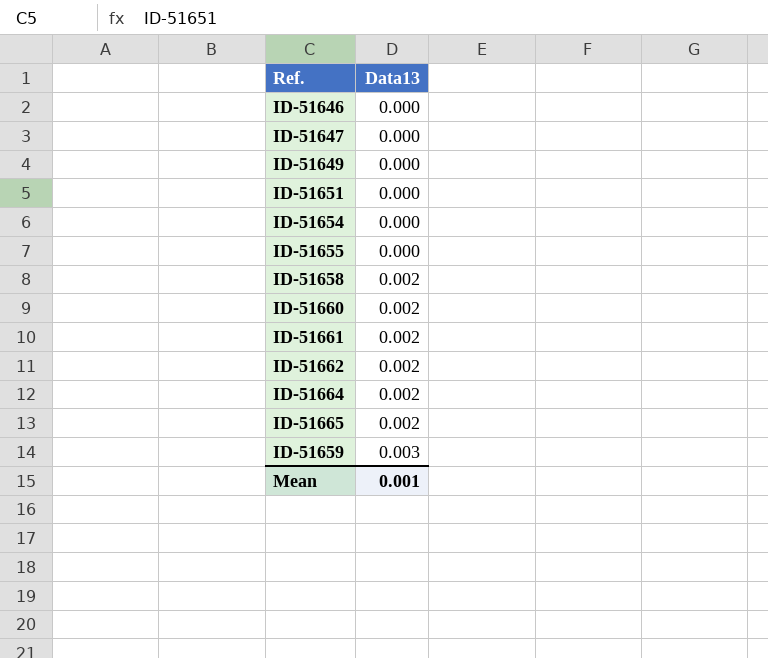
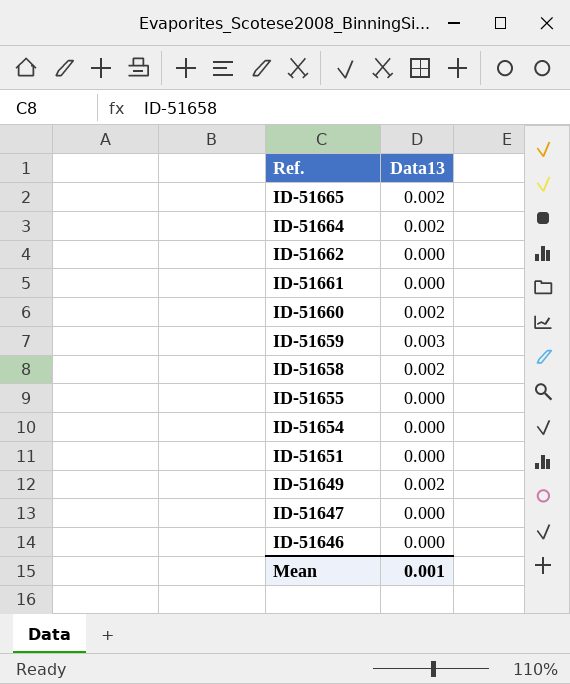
row order: Data13 ascending -> Ref. descending
ID-51662 | Data13: 0.002 -> 0.000
ID-51661 | Data13: 0.002 -> 0.000
ID-51649 | Data13: 0.000 -> 0.002

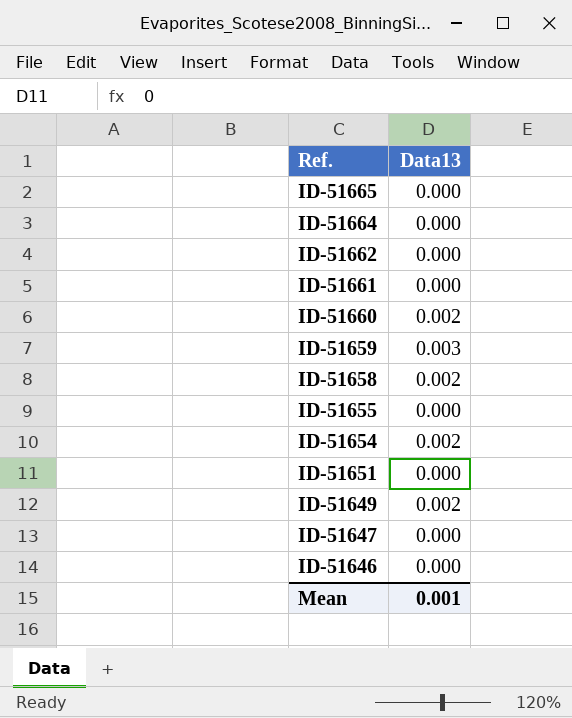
ID-51665 | Data13: 0.002 -> 0.000
ID-51664 | Data13: 0.002 -> 0.000
ID-51654 | Data13: 0.000 -> 0.002

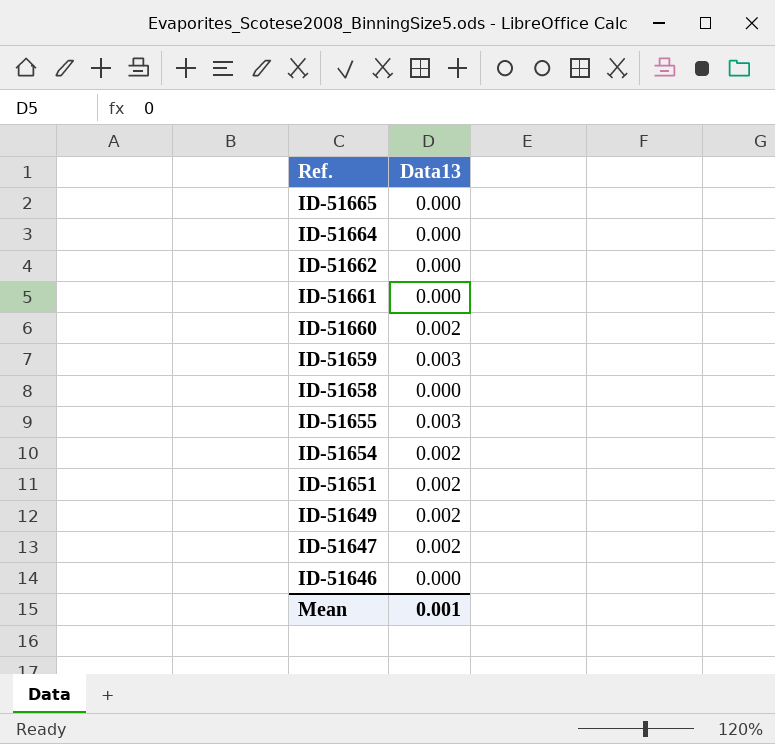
ID-51658 | Data13: 0.002 -> 0.000
ID-51655 | Data13: 0.000 -> 0.003
ID-51651 | Data13: 0.000 -> 0.002
ID-51647 | Data13: 0.000 -> 0.002

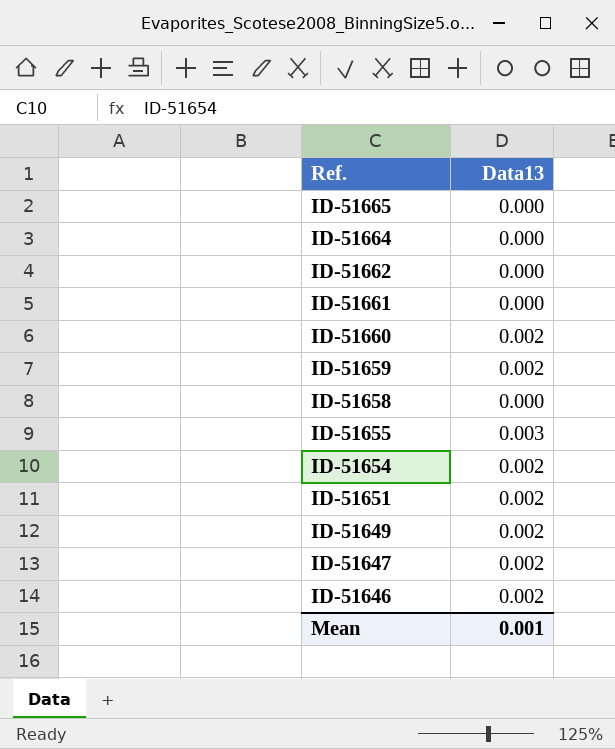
ID-51659 | Data13: 0.003 -> 0.002
ID-51646 | Data13: 0.000 -> 0.002

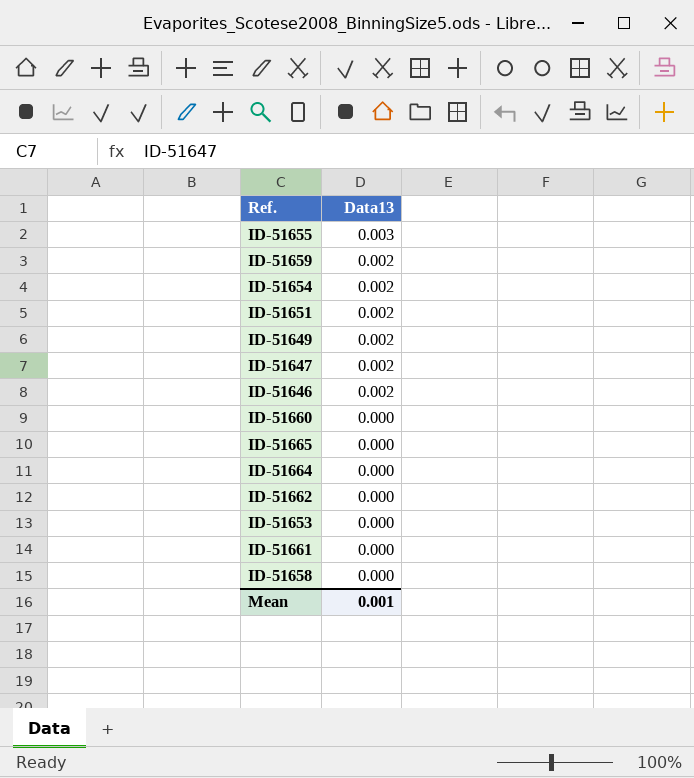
row order: Ref. descending -> Data13 descending
ID-51660 | Data13: 0.002 -> 0.000
row ID-51653: none -> 0.000

